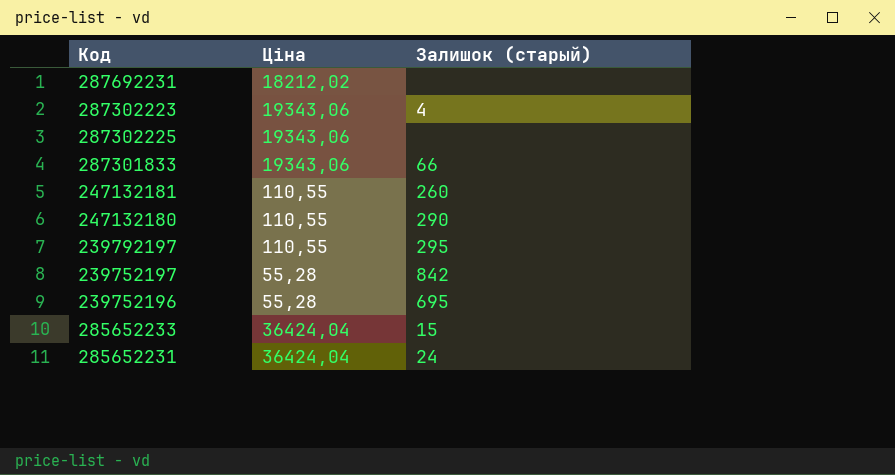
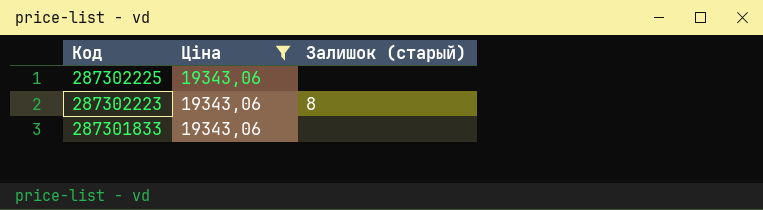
filter: none -> Ціна = 19343,06
row order: none -> Код descending
287302223 | Залишок (старый): 4 -> 8
287301833 | Залишок (старый): 66 -> none

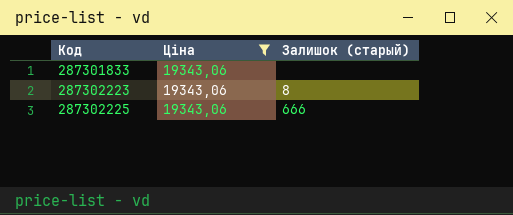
row order: Код descending -> Код ascending
287302225 | Залишок (старый): none -> 666

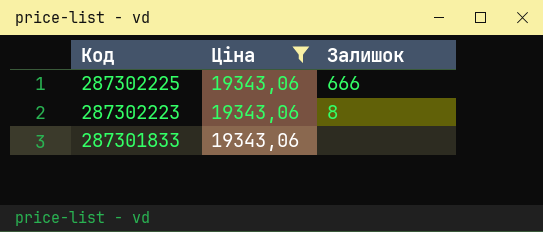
row order: Код ascending -> Код descending
column name: Залишок (старый) -> Залишок

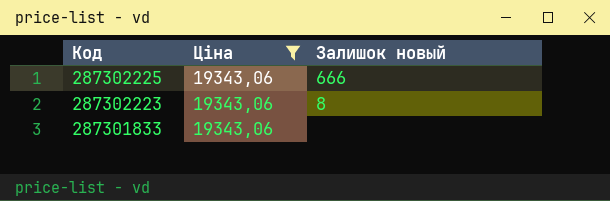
column name: Залишок -> Залишок новый

